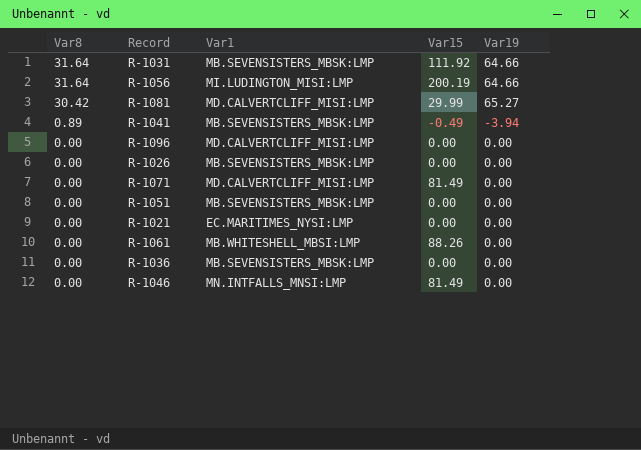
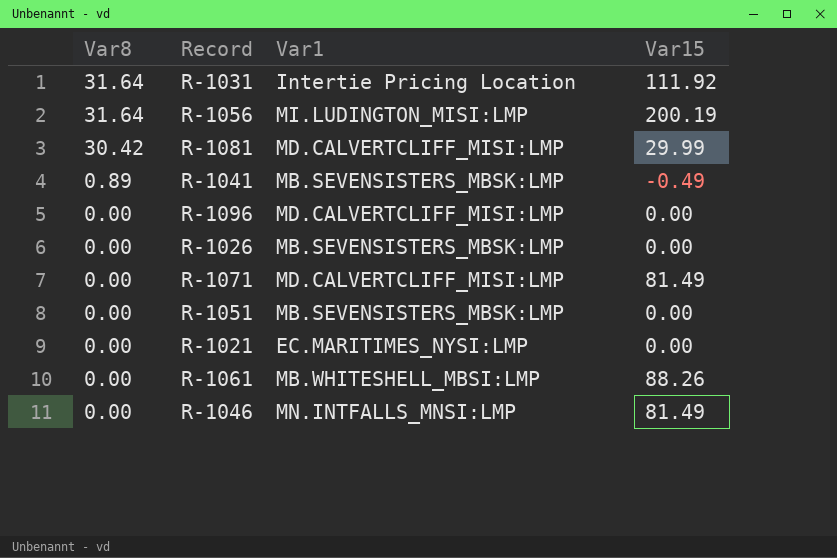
column Var19 | position: 5 -> none
row R-1036: 0.00 | MB.SEVENSISTERS_MBSK:LMP | 0.00 | 0.00 -> none
R-1031 | Var1: MB.SEVENSISTERS_MBSK:LMP -> Intertie Pricing Location

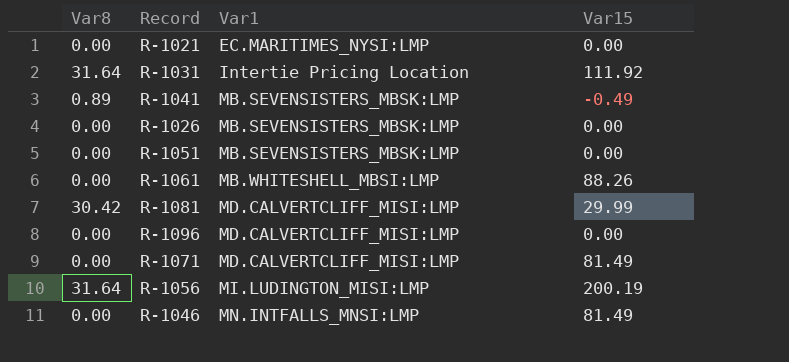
row order: Var8 descending -> Var1 ascending

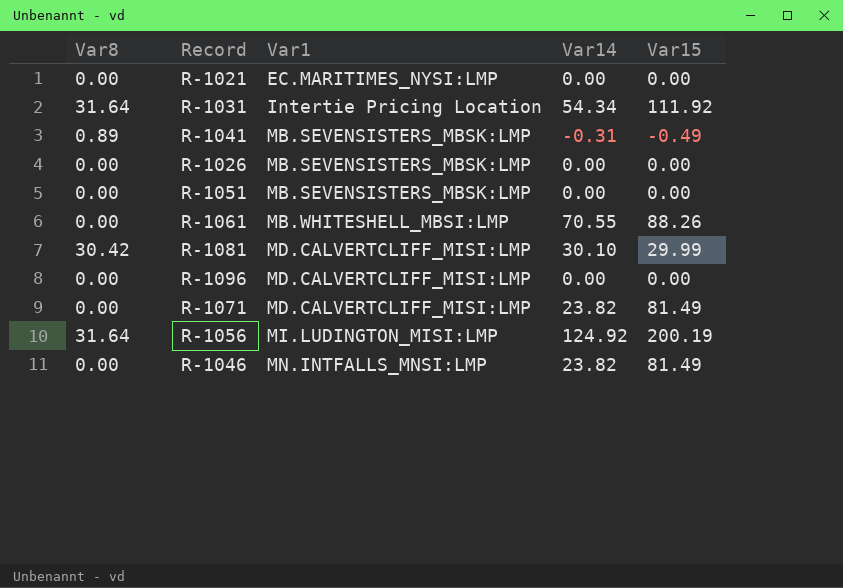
column Var14 | position: none -> 4

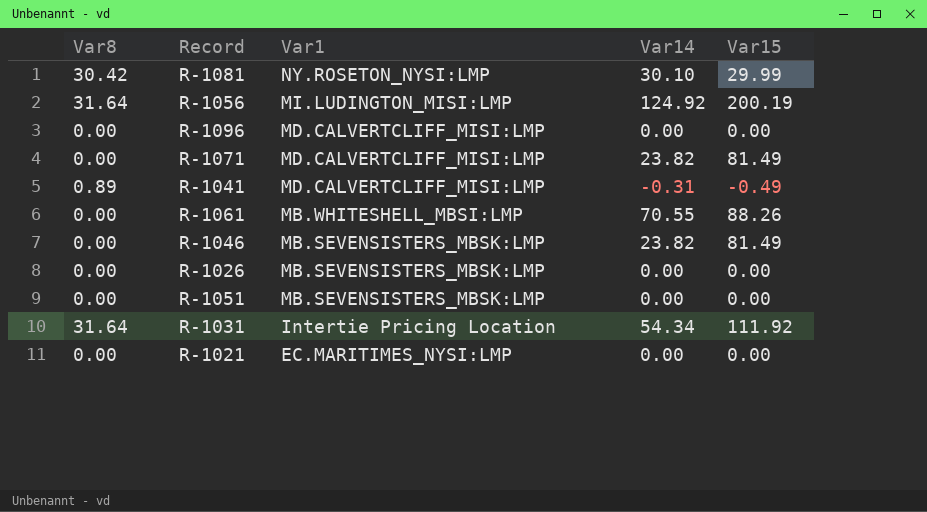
row order: Var1 ascending -> Var1 descending
R-1081 | Var1: MD.CALVERTCLIFF_MISI:LMP -> NY.ROSETON_NYSI:LMP
R-1041 | Var1: MB.SEVENSISTERS_MBSK:LMP -> MD.CALVERTCLIFF_MISI:LMP
R-1046 | Var1: MN.INTFALLS_MNSI:LMP -> MB.SEVENSISTERS_MBSK:LMP

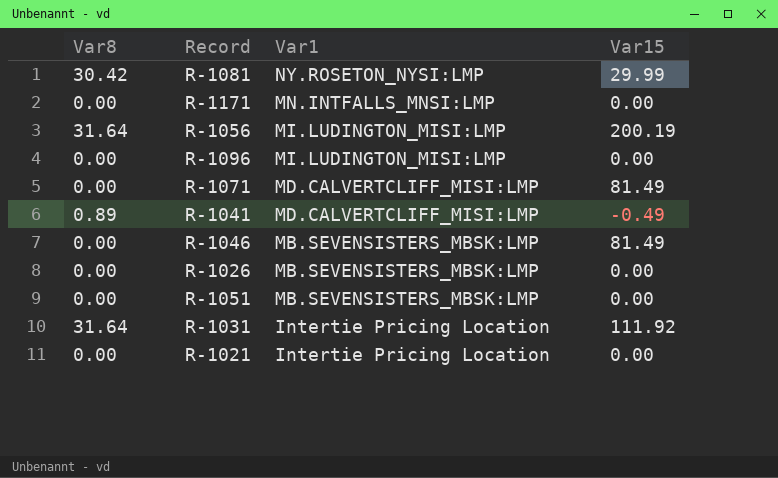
column Var14 | position: 4 -> none
row R-1061: 0.00 | MB.WHITESHELL_MBSI:LMP | 70.55 | 88.26 -> none
row R-1171: none -> 0.00 | MN.INTFALLS_MNSI:LMP | 0.00
R-1096 | Var1: MD.CALVERTCLIFF_MISI:LMP -> MI.LUDINGTON_MISI:LMP
R-1021 | Var1: EC.MARITIMES_NYSI:LMP -> Intertie Pricing Location

